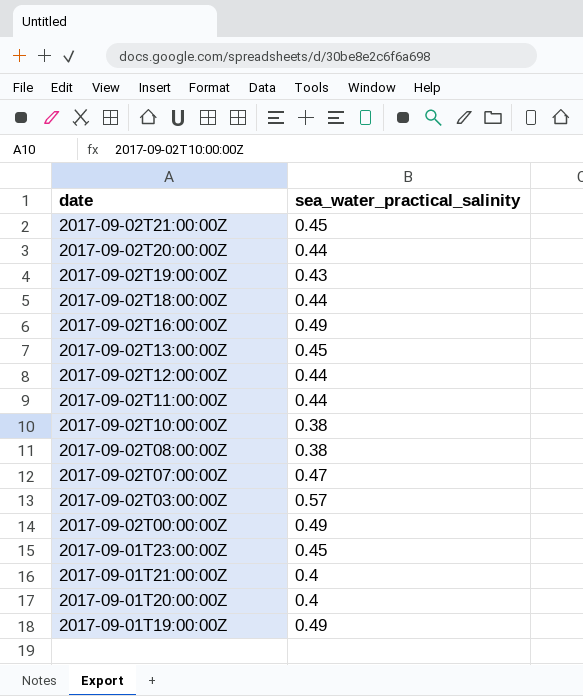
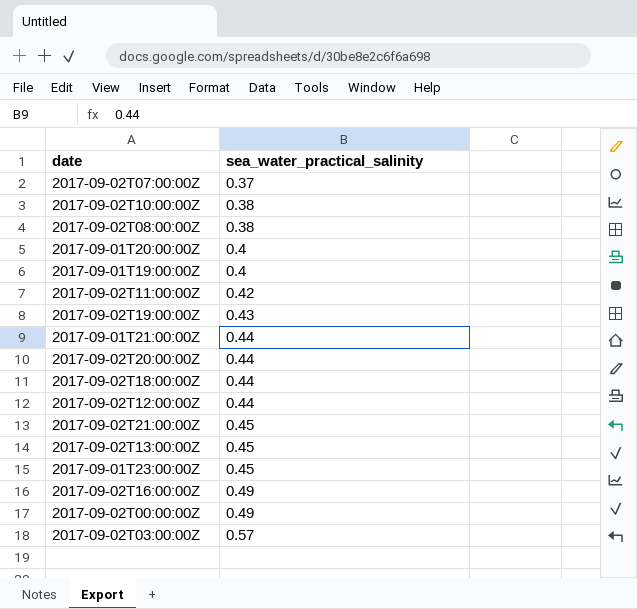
row order: date descending -> sea_water_practical_salinity ascending
2017-09-02T07:00:00Z | sea_water_practical_salinity: 0.47 -> 0.37
2017-09-01T19:00:00Z | sea_water_practical_salinity: 0.49 -> 0.4
2017-09-02T11:00:00Z | sea_water_practical_salinity: 0.44 -> 0.42
2017-09-01T21:00:00Z | sea_water_practical_salinity: 0.4 -> 0.44

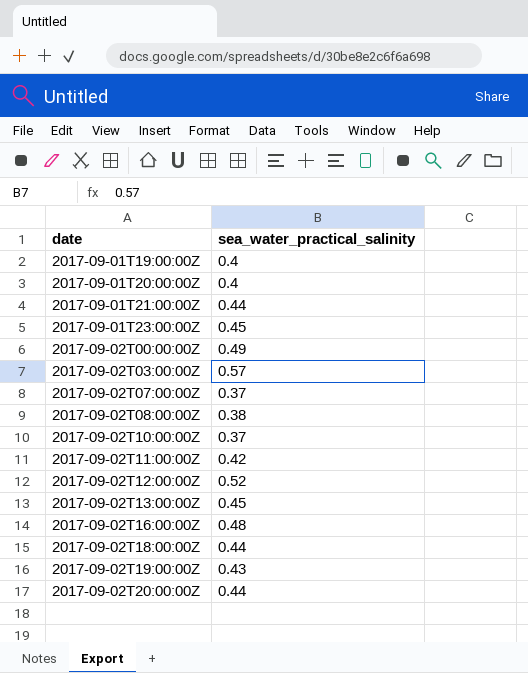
row order: sea_water_practical_salinity ascending -> date ascending
row 2017-09-02T21:00:00Z: 0.45 -> none
2017-09-02T10:00:00Z | sea_water_practical_salinity: 0.38 -> 0.37
2017-09-02T12:00:00Z | sea_water_practical_salinity: 0.44 -> 0.52
2017-09-02T16:00:00Z | sea_water_practical_salinity: 0.49 -> 0.48

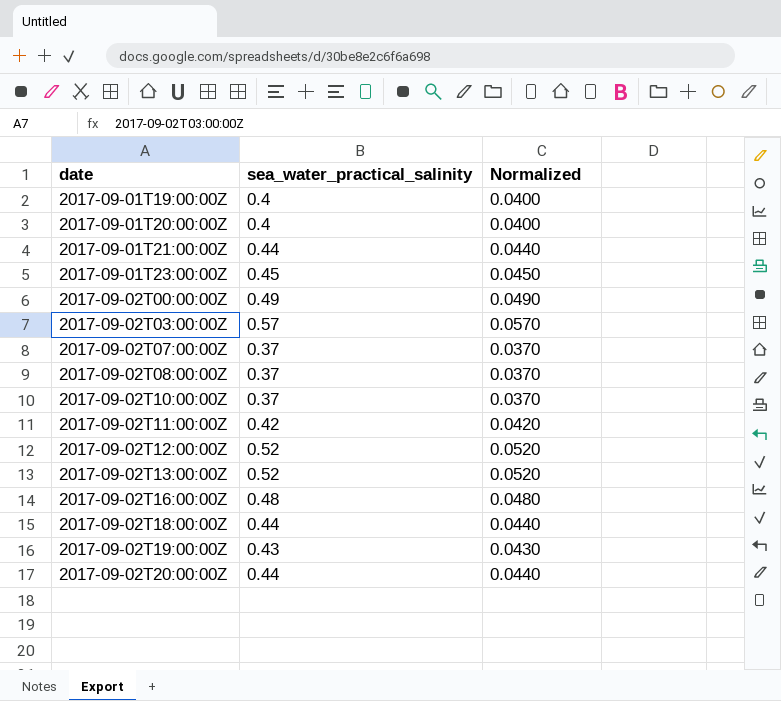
column Normalized | formula: none -> [sea_water_practical_salinity] * 0.1
2017-09-02T08:00:00Z | sea_water_practical_salinity: 0.38 -> 0.37
2017-09-02T13:00:00Z | sea_water_practical_salinity: 0.45 -> 0.52

